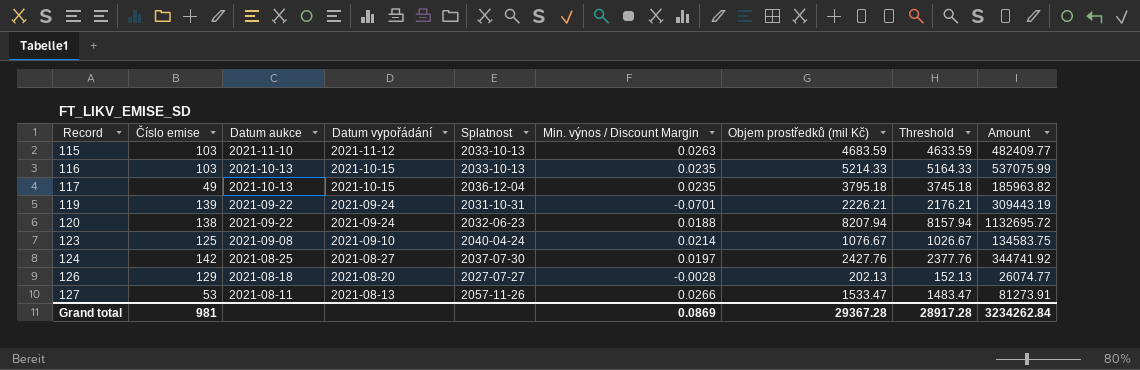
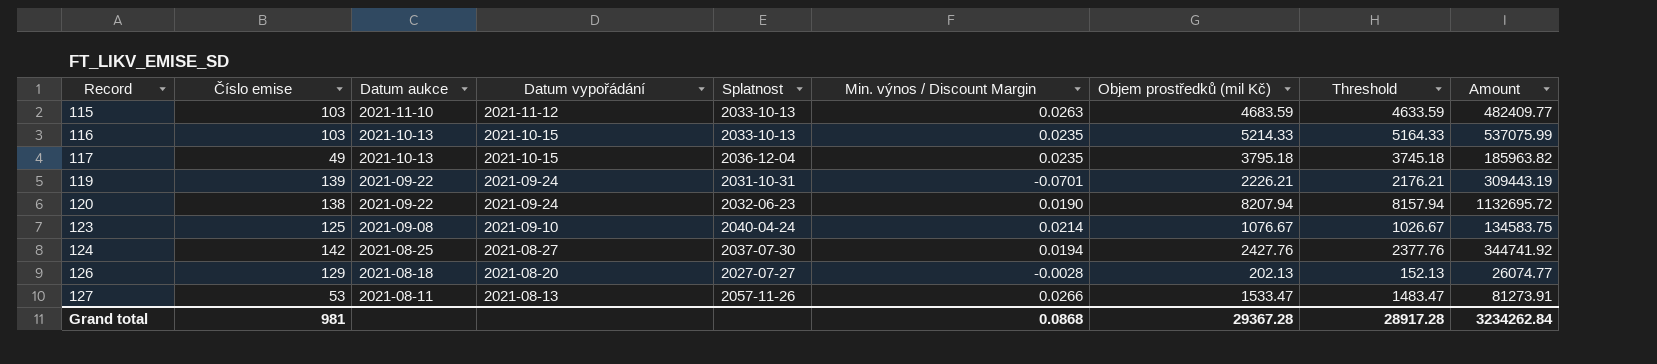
120 | Min. výnos / Discount Margin: 0.0188 -> 0.0190
124 | Min. výnos / Discount Margin: 0.0197 -> 0.0194
Grand total | Min. výnos / Discount Margin: 0.0869 -> 0.0868

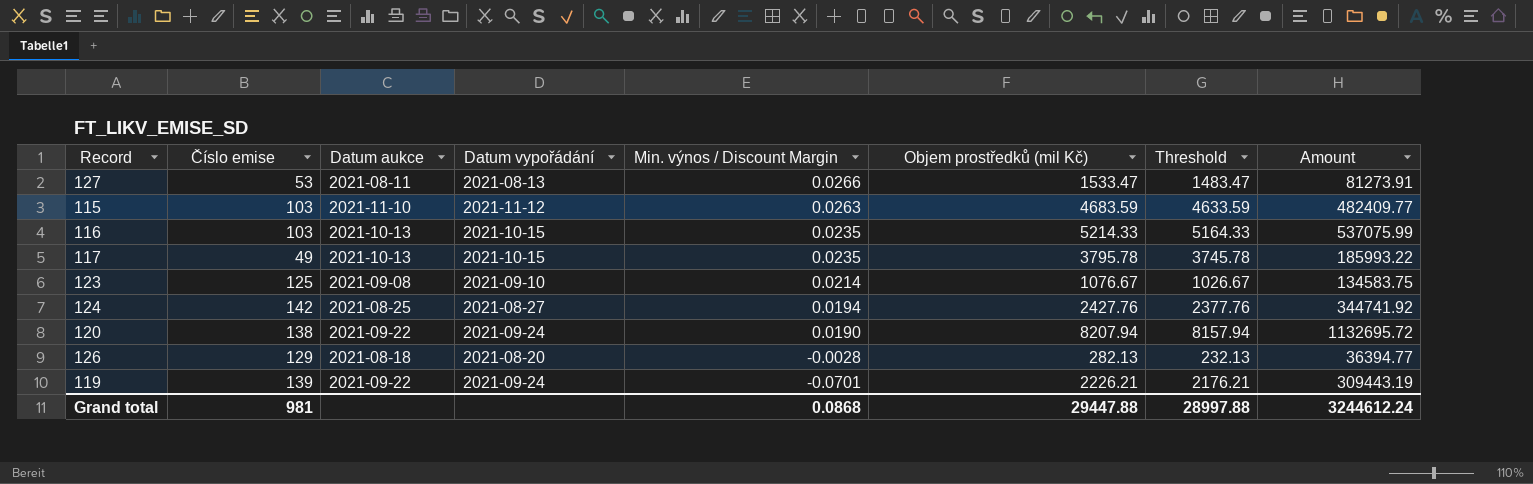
row order: Record ascending -> Min. výnos / Discount Margin descending
column Splatnost | position: 5 -> none
117 | Objem prostředků (mil Kč): 3795.18 -> 3795.78
117 | Threshold: 3745.18 -> 3745.78
117 | Amount: 185963.82 -> 185993.22
126 | Objem prostředků (mil Kč): 202.13 -> 282.13
126 | Threshold: 152.13 -> 232.13
126 | Amount: 26074.77 -> 36394.77
Grand total | Objem prostředků (mil Kč): 29367.28 -> 29447.88
Grand total | Threshold: 28917.28 -> 28997.88
Grand total | Amount: 3234262.84 -> 3244612.24

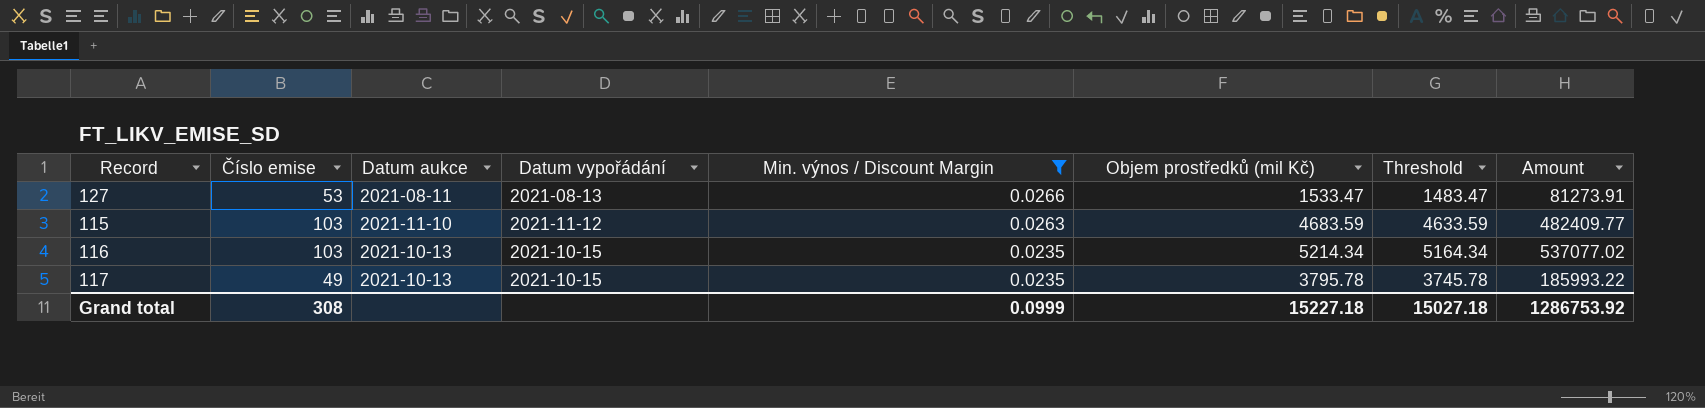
filter: none -> Min. výnos / Discount Margin >= 0.0235
116 | Objem prostředků (mil Kč): 5214.33 -> 5214.34
116 | Threshold: 5164.33 -> 5164.34
116 | Amount: 537075.99 -> 537077.02
Grand total | Číslo emise: 981 -> 308
Grand total | Min. výnos / Discount Margin: 0.0868 -> 0.0999
Grand total | Objem prostředků (mil Kč): 29447.88 -> 15227.18
Grand total | Threshold: 28997.88 -> 15027.18
Grand total | Amount: 3244612.24 -> 1286753.92

